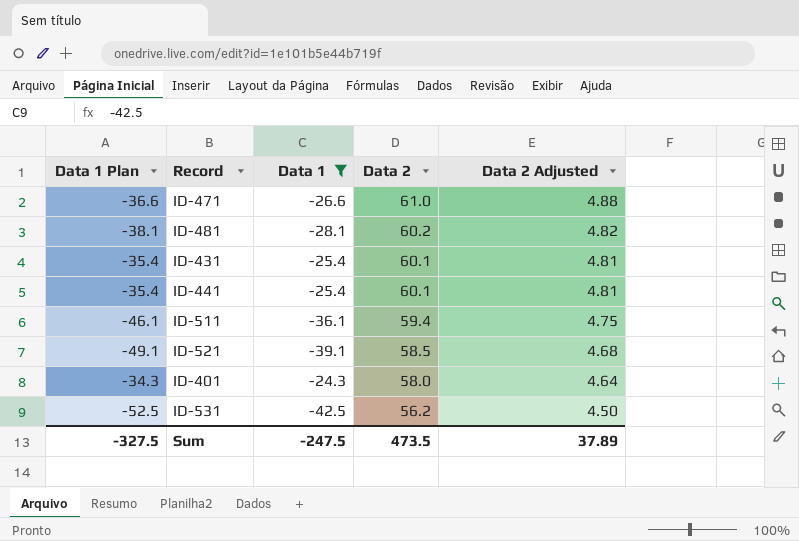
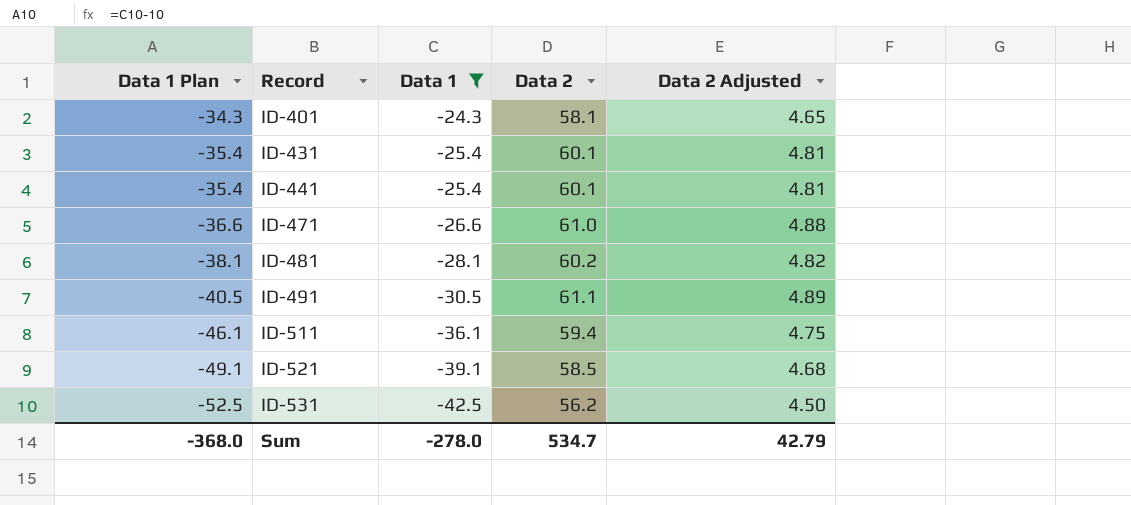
row order: Data 2 descending -> Data 1 Plan descending
ID-401 | Data 2: 58.0 -> 58.1
ID-401 | Data 2 Adjusted: 4.64 -> 4.65
row ID-491: none -> -40.5 | -30.5 | 61.1 | 4.89
Sum | Data 1 Plan: -327.5 -> -368.0
Sum | Data 1: -247.5 -> -278.0
Sum | Data 2: 473.5 -> 534.7
Sum | Data 2 Adjusted: 37.89 -> 42.79

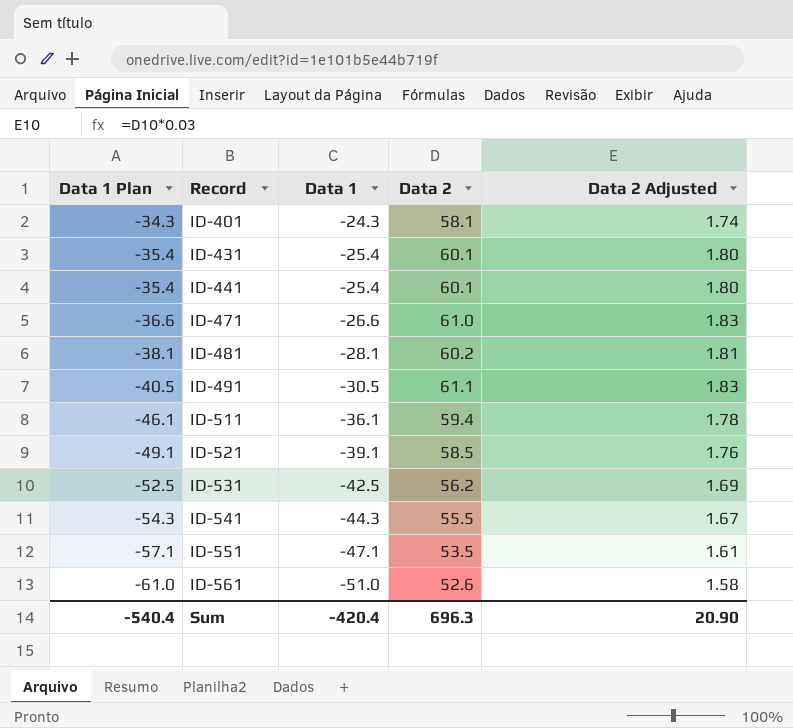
filter: Data 1 >= -42.5 -> none
column Data 2 Adjusted | formula: [Data 2] * 0.08 -> [Data 2] * 0.03
Sum | Data 1 Plan: -368.0 -> -540.4
Sum | Data 1: -278.0 -> -420.4
Sum | Data 2: 534.7 -> 696.3
Sum | Data 2 Adjusted: 42.79 -> 20.90

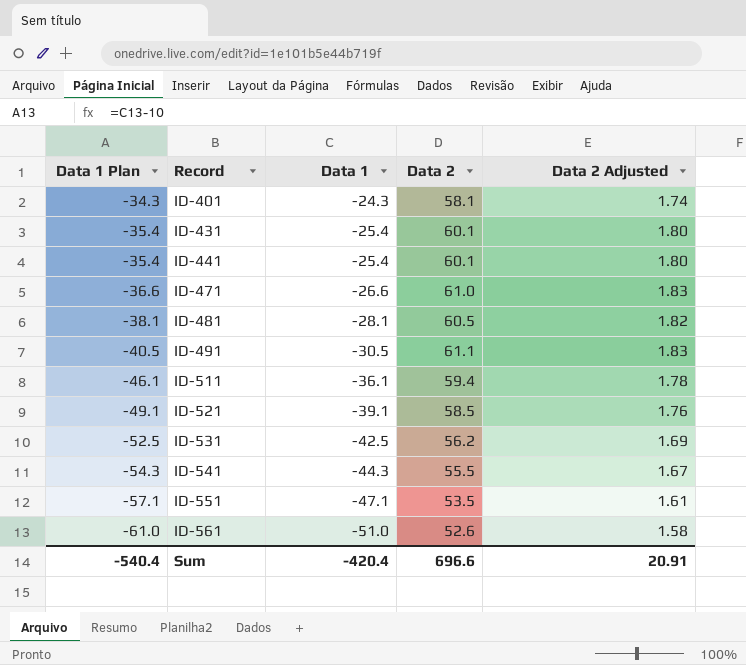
ID-481 | Data 2: 60.2 -> 60.5
ID-481 | Data 2 Adjusted: 1.81 -> 1.82
Sum | Data 2: 696.3 -> 696.6
Sum | Data 2 Adjusted: 20.90 -> 20.91

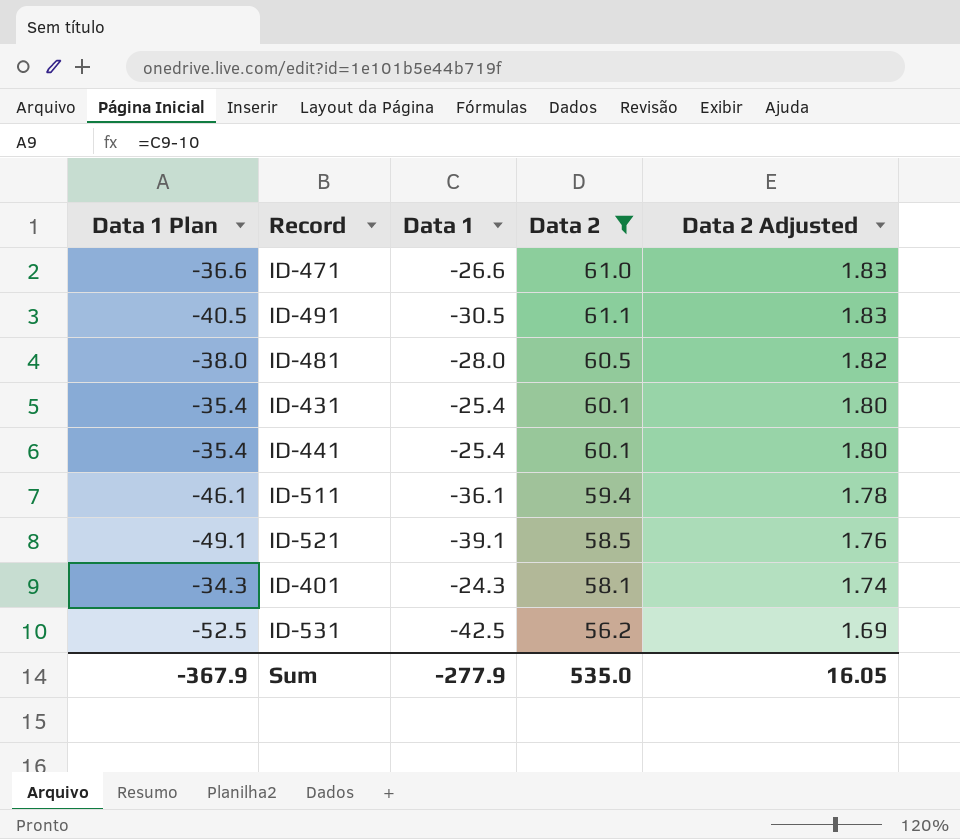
filter: none -> Data 2 >= 56.2
row order: Data 1 Plan descending -> Data 2 Adjusted descending
ID-481 | Data 1 Plan: -38.1 -> -38.0
ID-481 | Data 1: -28.1 -> -28.0
Sum | Data 1 Plan: -540.4 -> -367.9
Sum | Data 1: -420.4 -> -277.9
Sum | Data 2: 696.6 -> 535.0
Sum | Data 2 Adjusted: 20.91 -> 16.05

